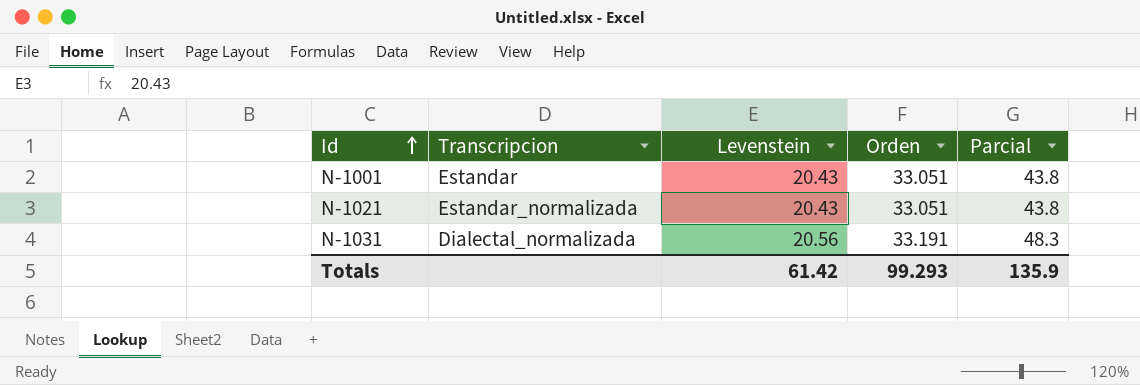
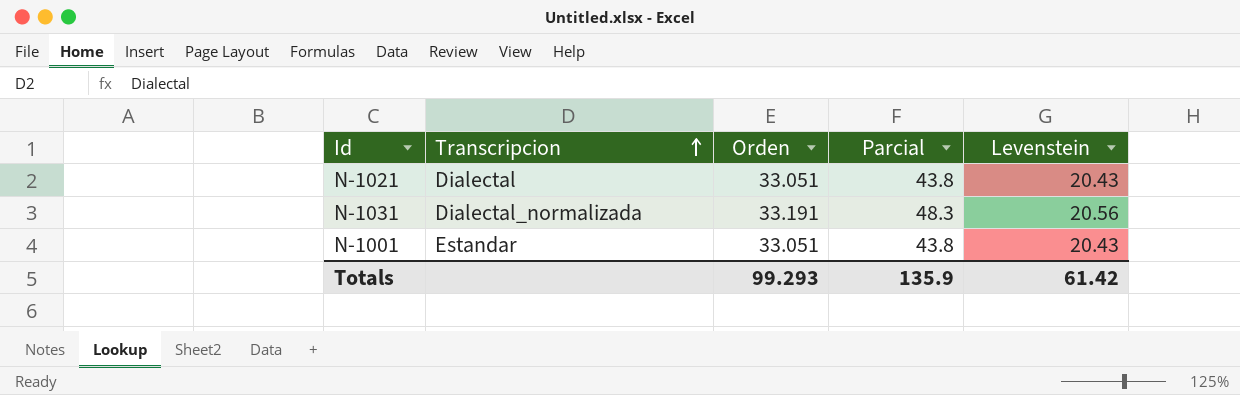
row order: Id ascending -> Transcripcion ascending
column Levenstein | position: 3 -> 5
N-1021 | Transcripcion: Estandar_normalizada -> Dialectal

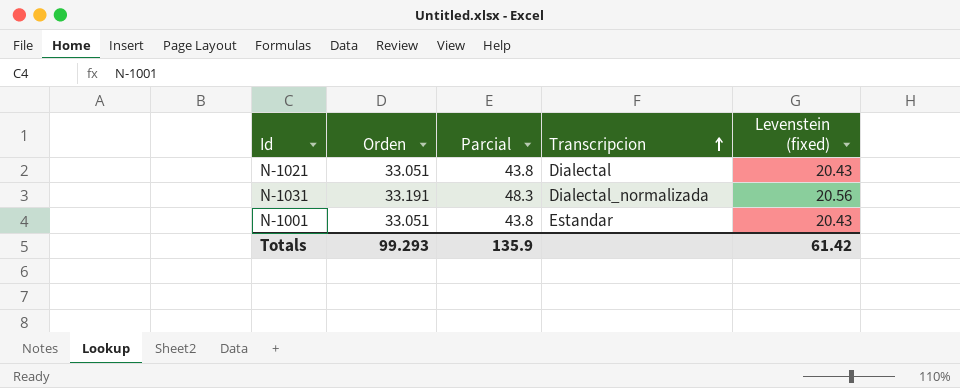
column Transcripcion | position: 2 -> 4
column name: Levenstein -> Levenstein (fixed)

